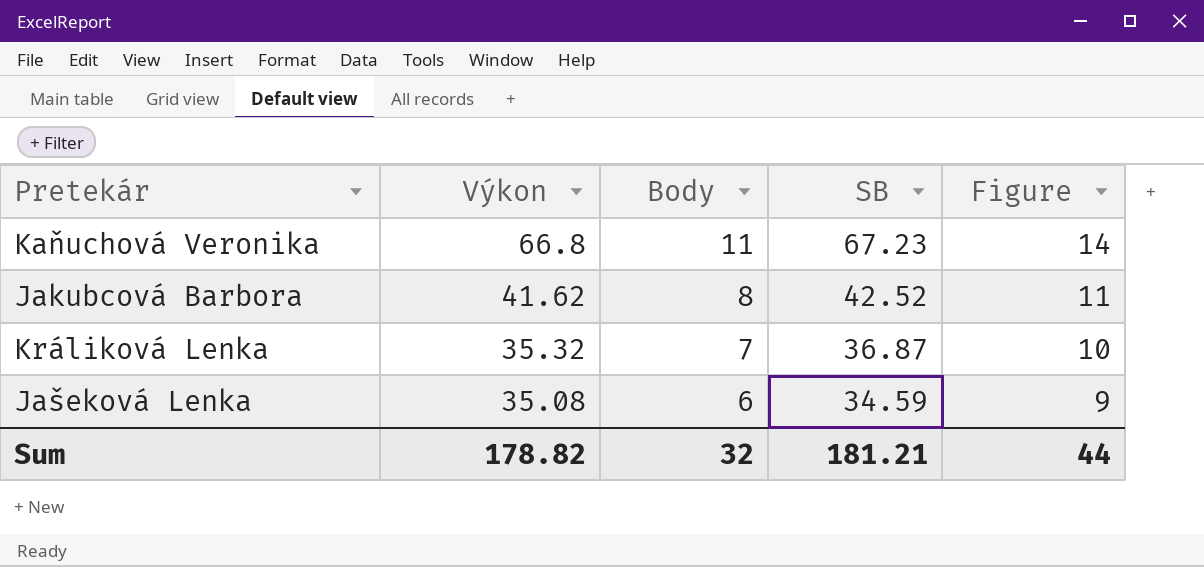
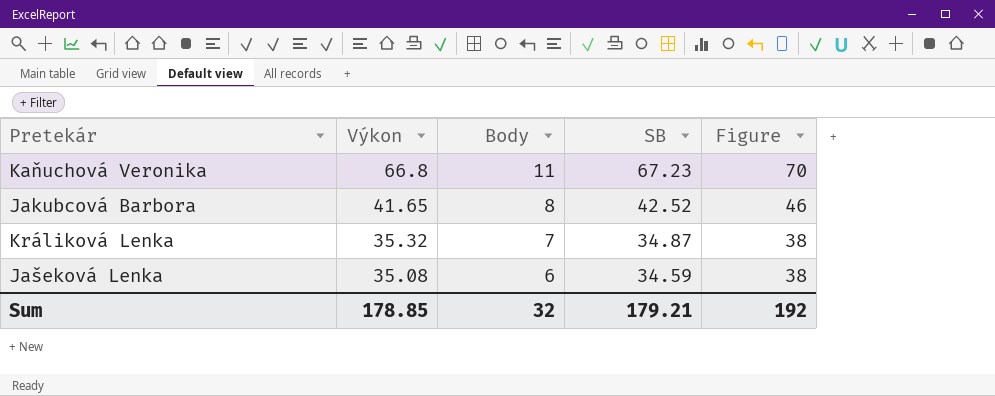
column Figure | formula: [Body] + 3 -> [SB] + 3
Jakubcová Barbora | Výkon: 41.62 -> 41.65
Králiková Lenka | SB: 36.87 -> 34.87
Sum | Výkon: 178.82 -> 178.85
Sum | SB: 181.21 -> 179.21
Sum | Figure: 44 -> 192

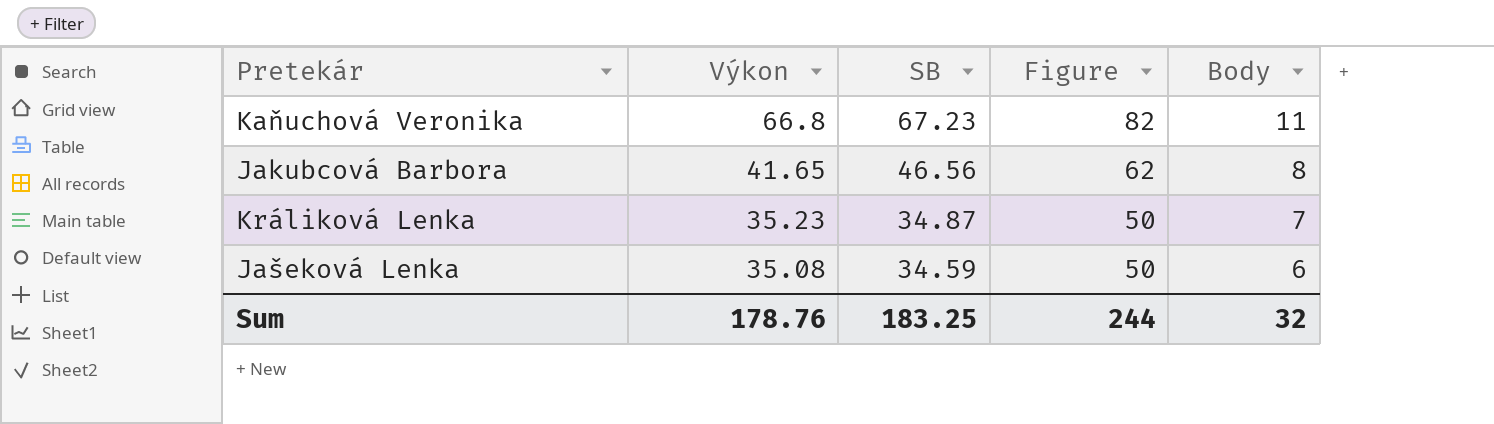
column Figure | formula: [SB] + 3 -> [SB] + 15
column Body | position: 3 -> 5
Jakubcová Barbora | SB: 42.52 -> 46.56
Králiková Lenka | Výkon: 35.32 -> 35.23
Sum | Výkon: 178.85 -> 178.76
Sum | SB: 179.21 -> 183.25
Sum | Figure: 192 -> 244

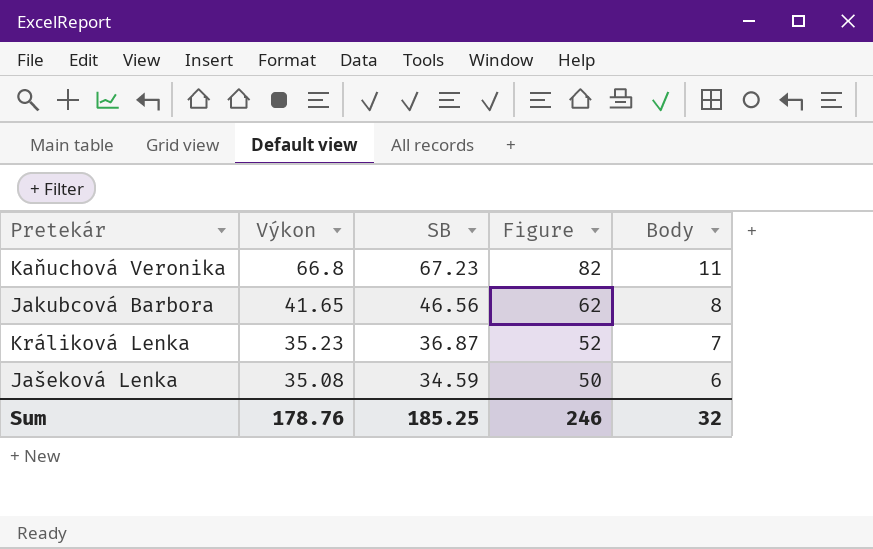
Králiková Lenka | SB: 34.87 -> 36.87
Králiková Lenka | Figure: 50 -> 52
Sum | SB: 183.25 -> 185.25
Sum | Figure: 244 -> 246

